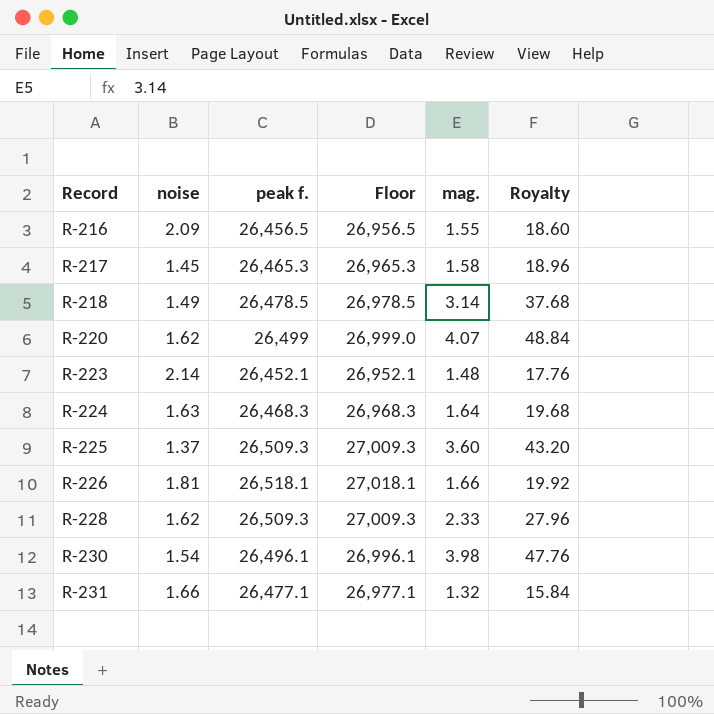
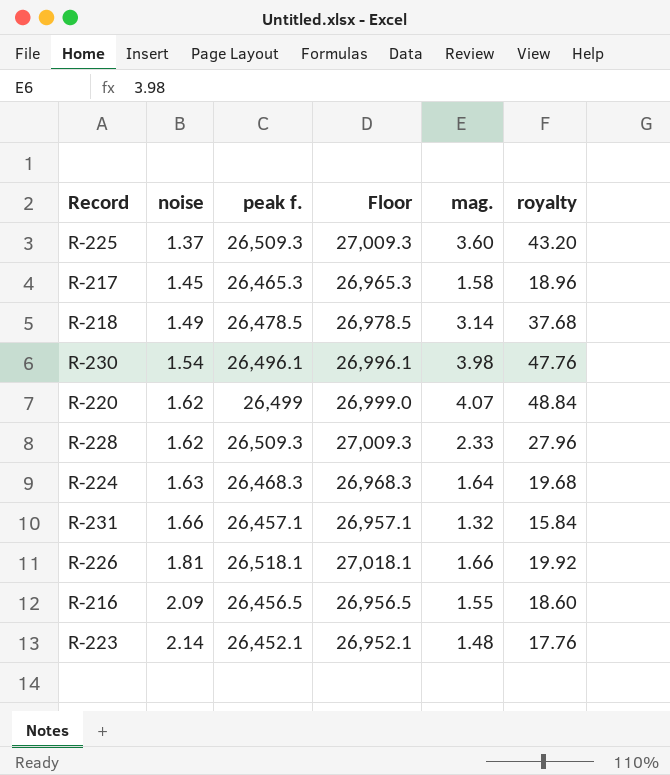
row order: Record ascending -> noise ascending
column name: Royalty -> royalty
R-231 | peak f.: 26,477.1 -> 26,457.1
R-231 | Floor: 26,977.1 -> 26,957.1

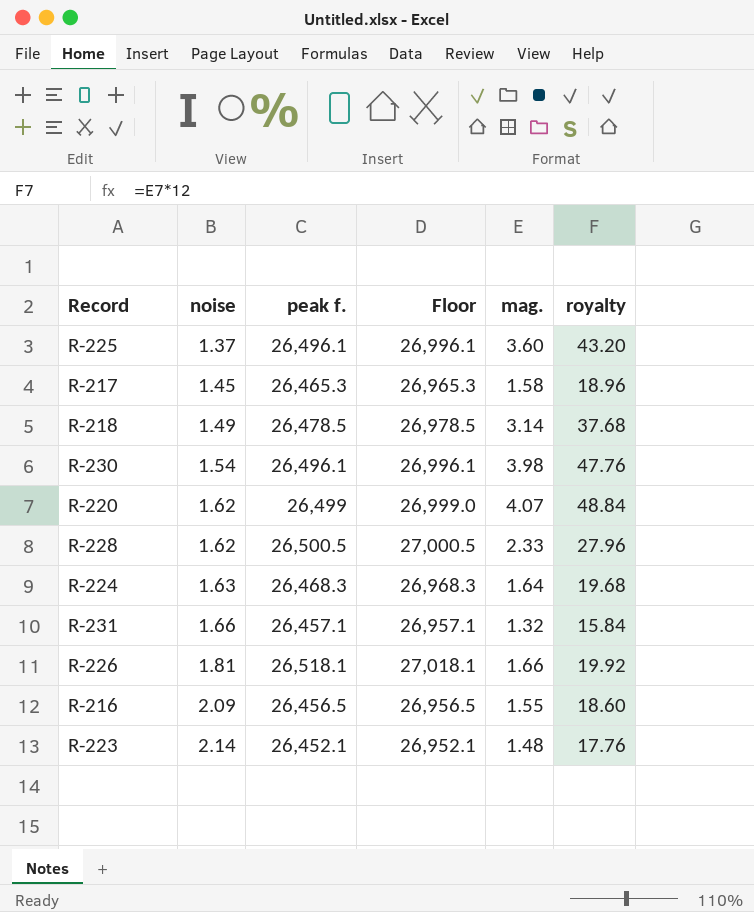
R-225 | peak f.: 26,509.3 -> 26,496.1
R-225 | Floor: 27,009.3 -> 26,996.1
R-228 | peak f.: 26,509.3 -> 26,500.5
R-228 | Floor: 27,009.3 -> 27,000.5

